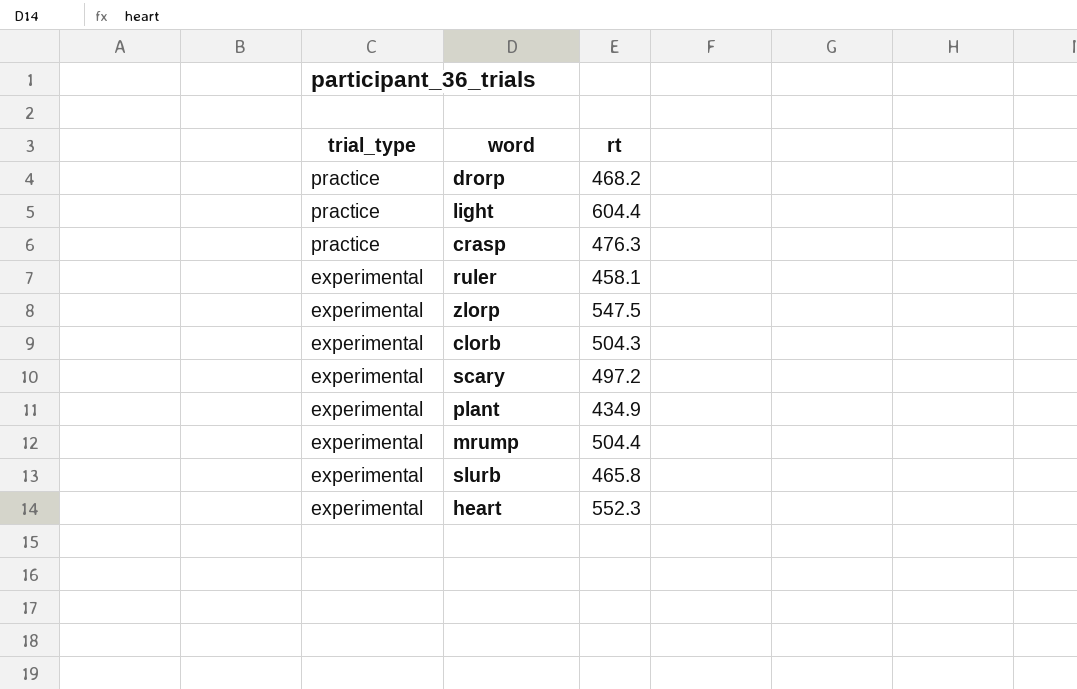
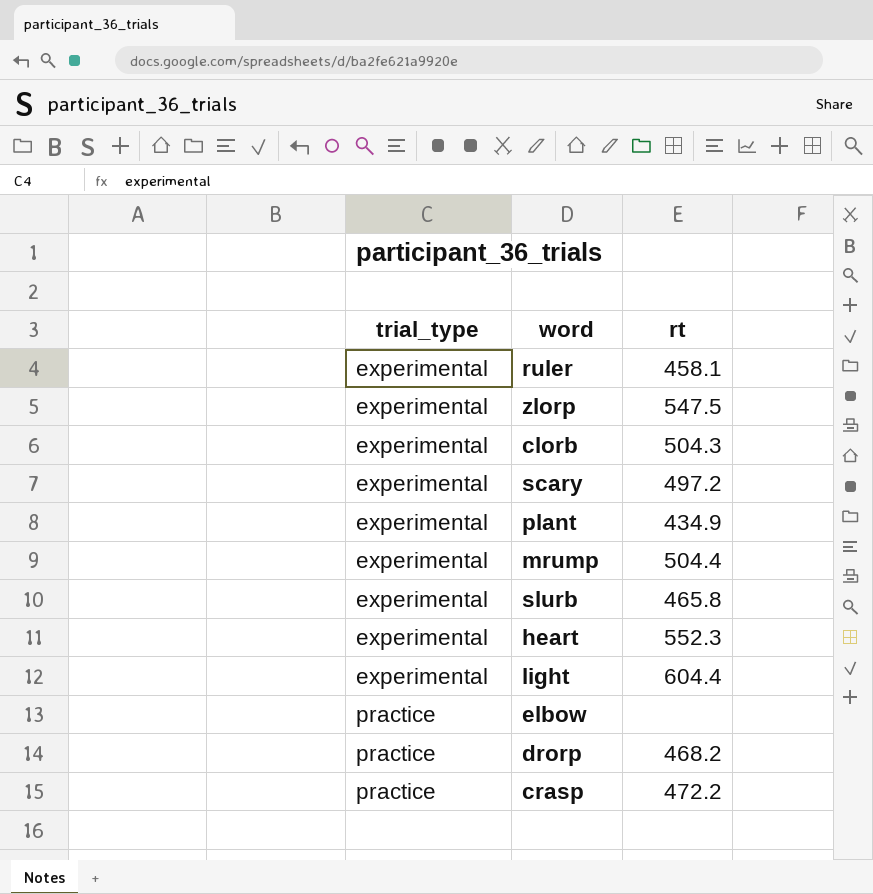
row order: trial_type descending -> trial_type ascending
light | trial_type: practice -> experimental
row elbow: none -> practice | none
crasp | rt: 476.3 -> 472.2

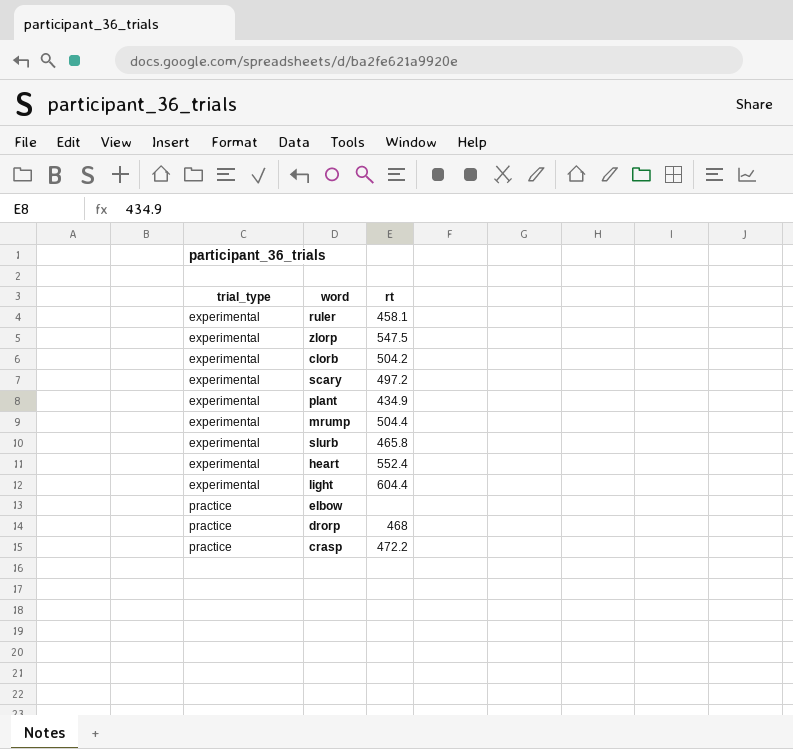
clorb | rt: 504.3 -> 504.2
heart | rt: 552.3 -> 552.4
drorp | rt: 468.2 -> 468

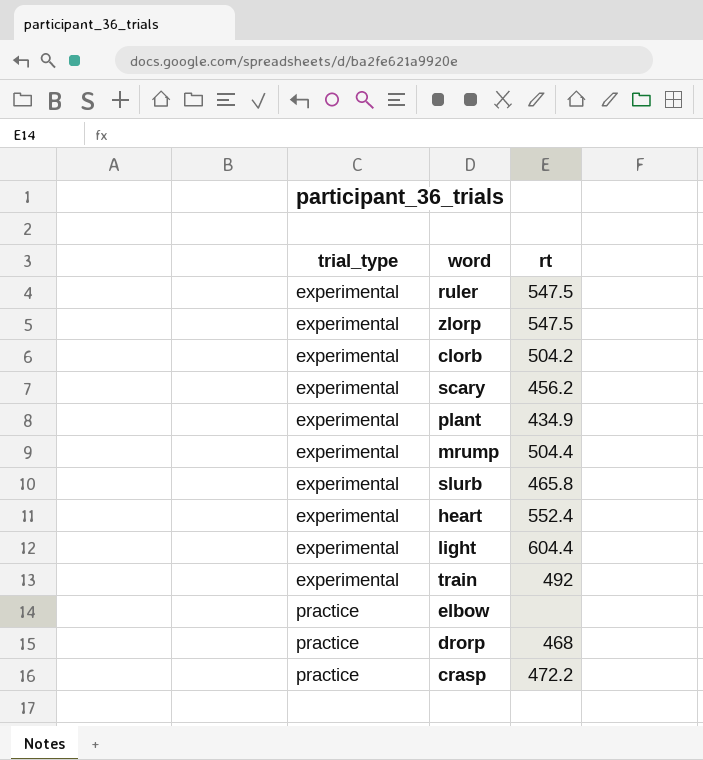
ruler | rt: 458.1 -> 547.5
scary | rt: 497.2 -> 456.2
row train: none -> experimental | 492

